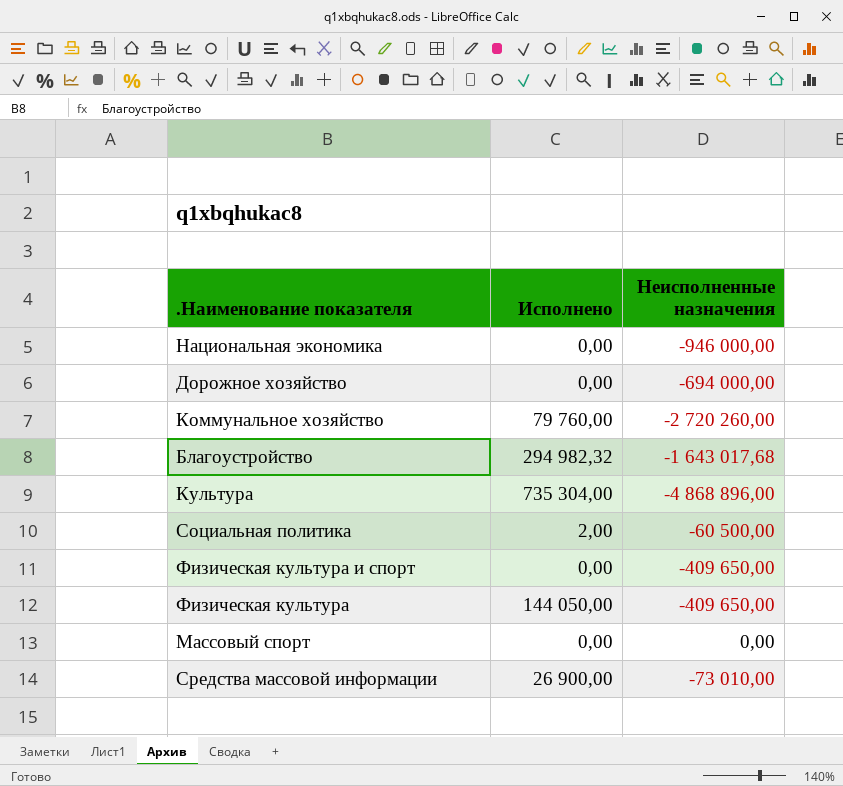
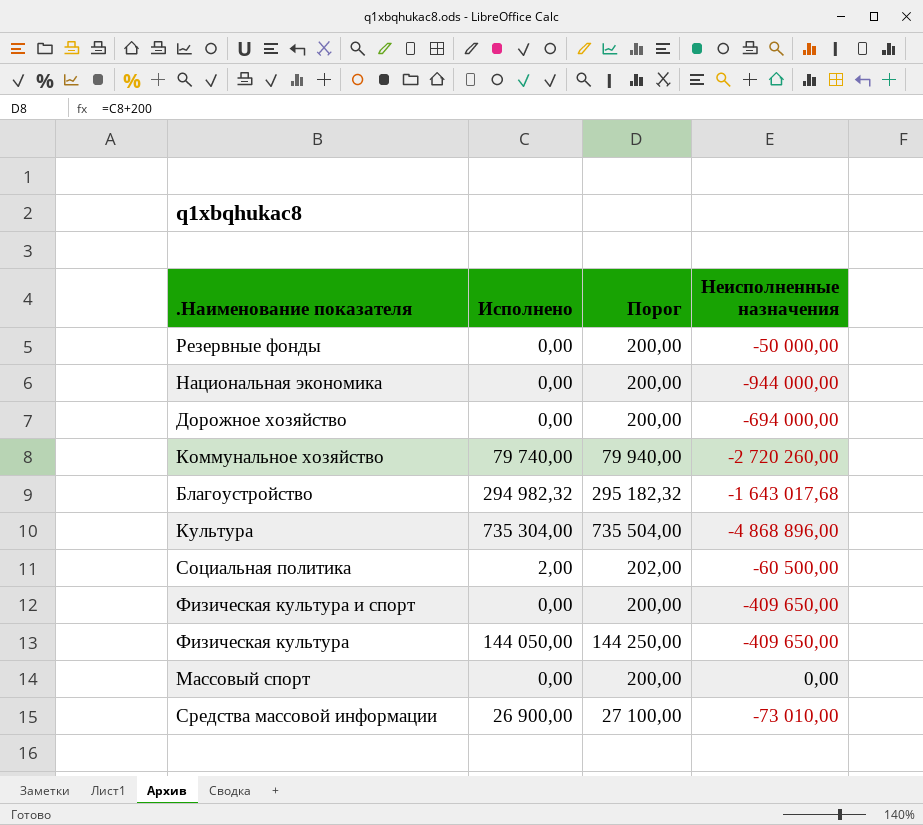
column Порог | formula: none -> [Исполнено] + 200
row Резервные фонды: none -> 0,00 | 200,00 | -50 000,00
Национальная экономика | Неисполненные назначения: -946 000,00 -> -944 000,00
Коммунальное хозяйство | Исполнено: 79 760,00 -> 79 740,00

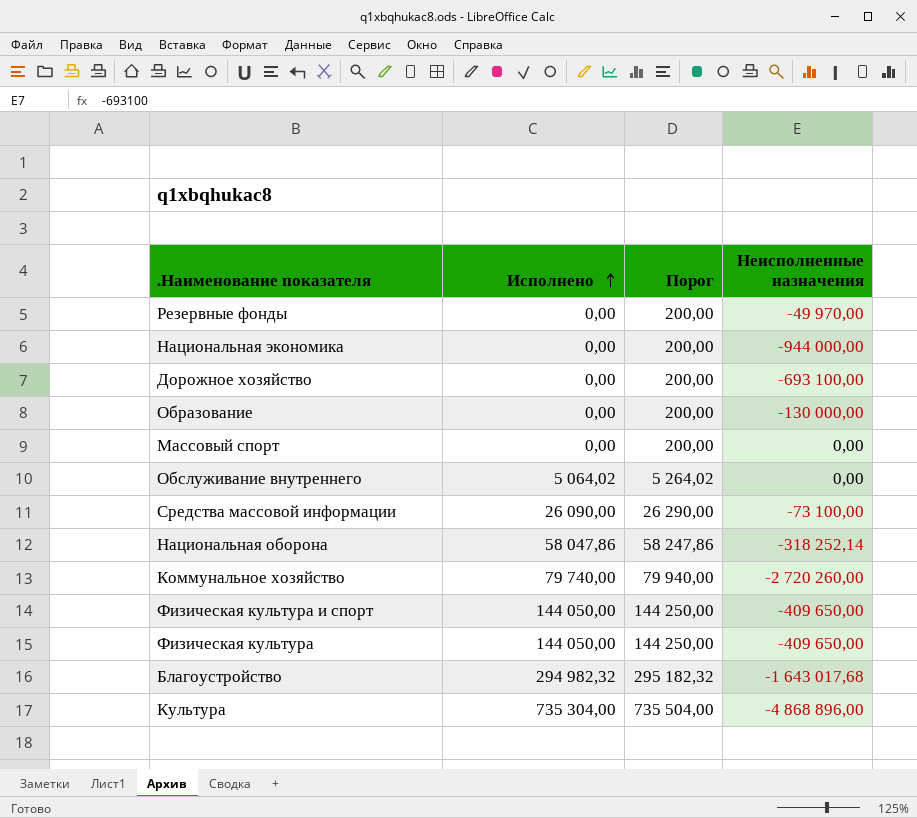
row order: none -> Исполнено ascending
row Социальная политика: 2,00 | 202,00 | -60 500,00 -> none
Резервные фонды | Неисполненные назначения: -50 000,00 -> -49 970,00
Дорожное хозяйство | Неисполненные назначения: -694 000,00 -> -693 100,00
row Образование: none -> 0,00 | 200,00 | -130 000,00
row Обслуживание внутреннего: none -> 5 064,02 | 5 264,02 | 0,00
Средства массовой информации | Исполнено: 26 900,00 -> 26 090,00
Средства массовой информации | Порог: 27 100,00 -> 26 290,00
Средства массовой информации | Неисполненные назначения: -73 010,00 -> -73 100,00
row Национальная оборона: none -> 58 047,86 | 58 247,86 | -318 252,14
Физическая культура и спорт | Исполнено: 0,00 -> 144 050,00
Физическая культура и спорт | Порог: 200,00 -> 144 250,00

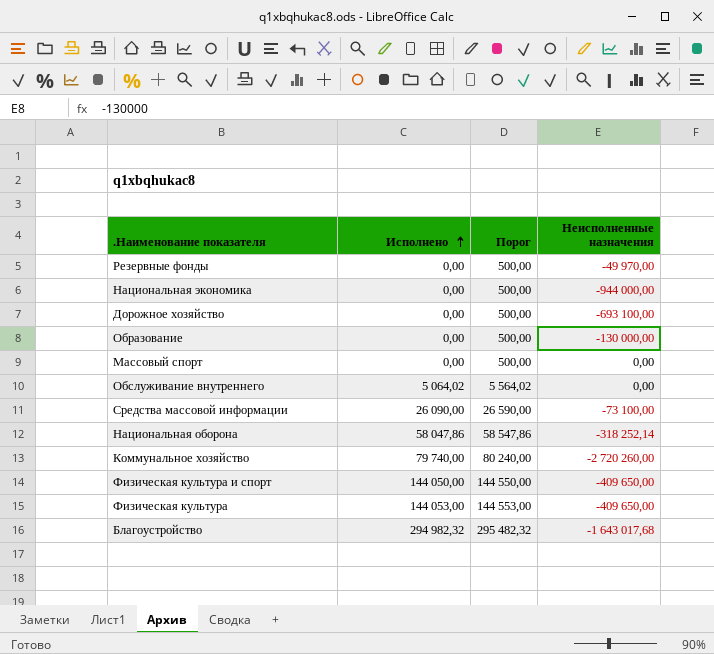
column Порог | formula: [Исполнено] + 200 -> [Исполнено] + 500
row Культура: 735 304,00 | 735 504,00 | -4 868 896,00 -> none
Физическая культура | Исполнено: 144 050,00 -> 144 053,00

